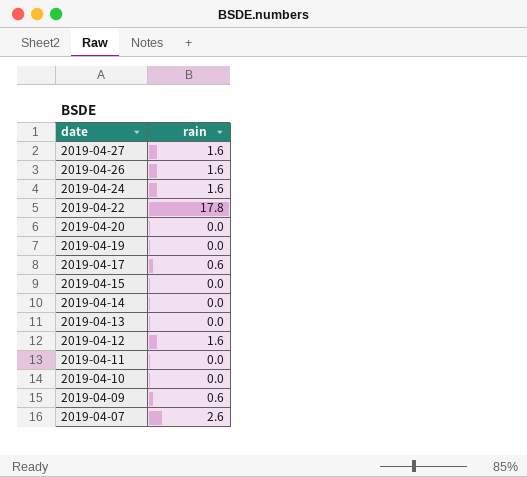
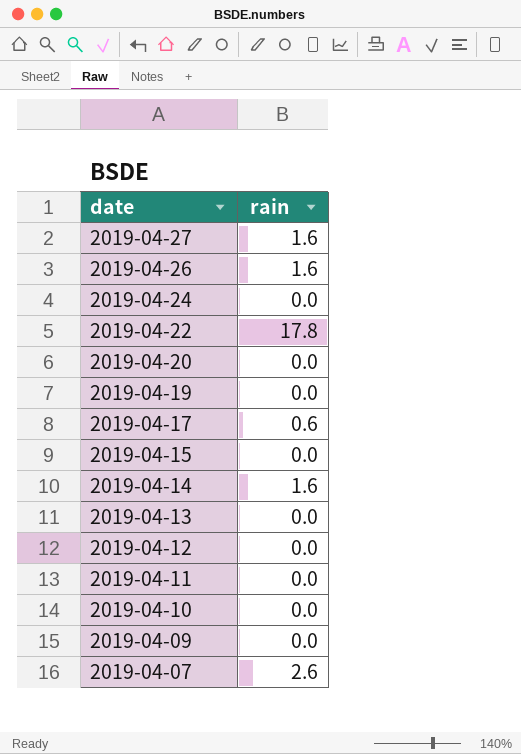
2019-04-24 | rain: 1.6 -> 0.0
2019-04-14 | rain: 0.0 -> 1.6
2019-04-12 | rain: 1.6 -> 0.0
2019-04-09 | rain: 0.6 -> 0.0

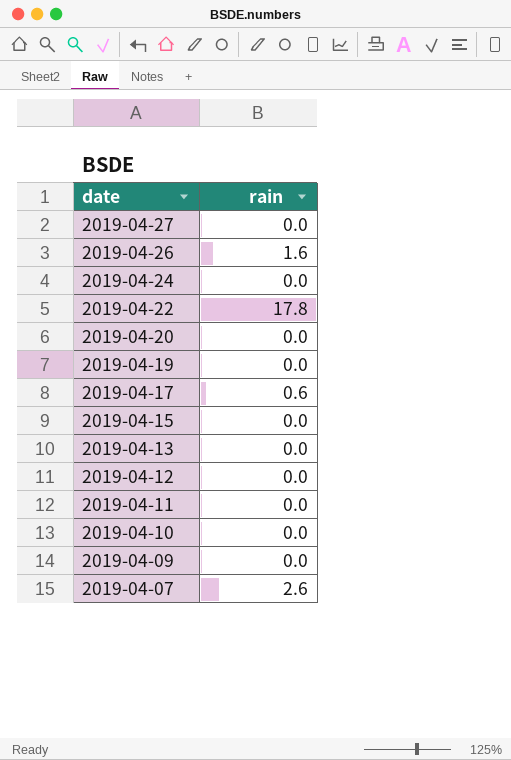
row 2019-04-14: 1.6 -> none
2019-04-27 | rain: 1.6 -> 0.0

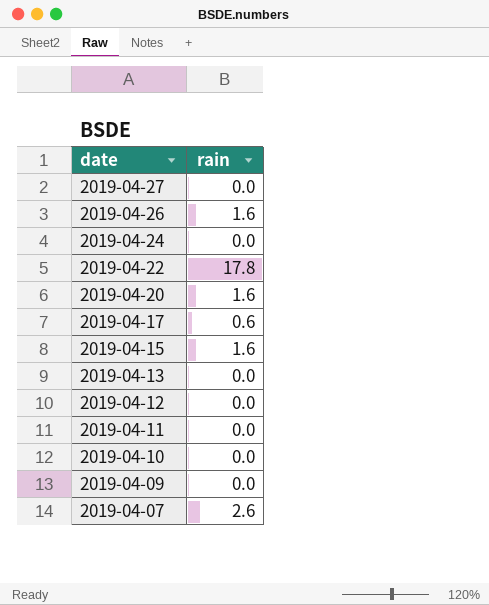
row 2019-04-19: 0.0 -> none
2019-04-20 | rain: 0.0 -> 1.6
2019-04-15 | rain: 0.0 -> 1.6

